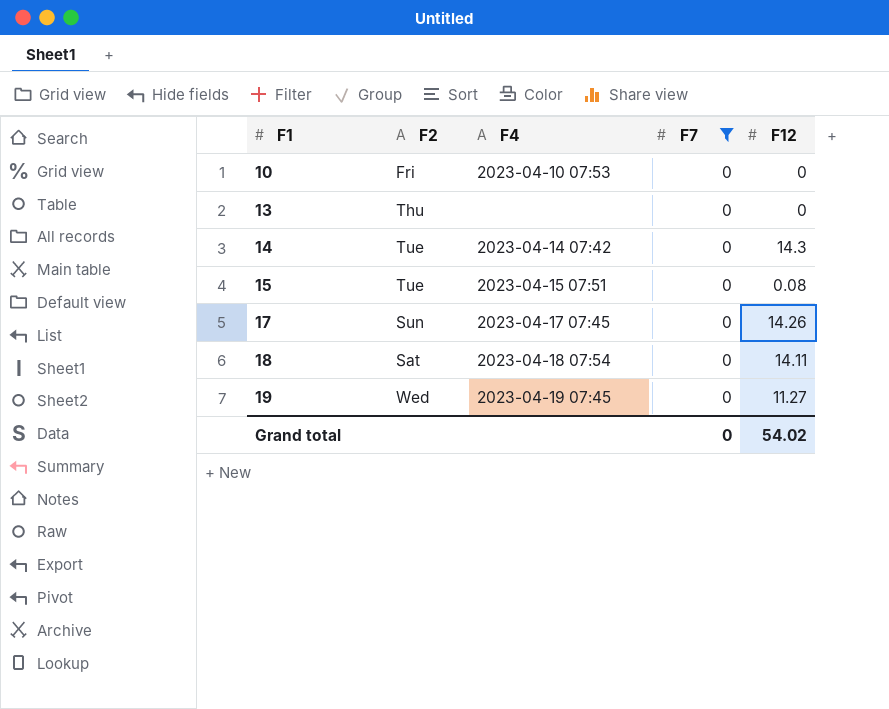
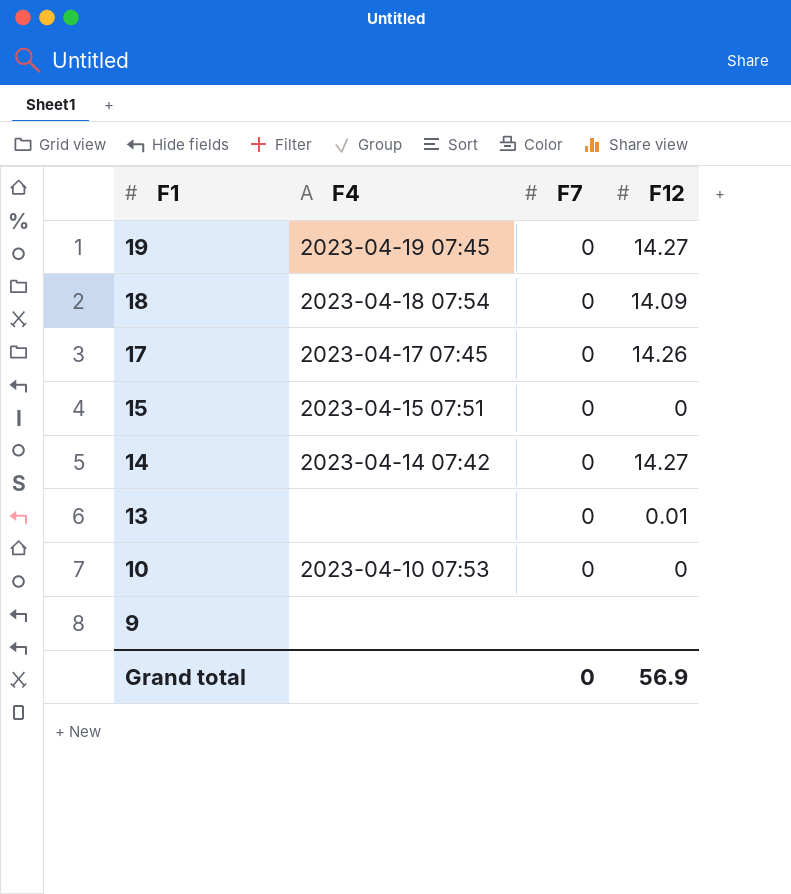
filter: F7 = 0 -> none
row order: F1 ascending -> F1 descending
column F2 | position: 2 -> none
19 | F12: 11.27 -> 14.27
18 | F12: 14.11 -> 14.09
15 | F12: 0.08 -> 0
14 | F12: 14.3 -> 14.27
13 | F12: 0 -> 0.01
Grand total | F12: 54.02 -> 56.9

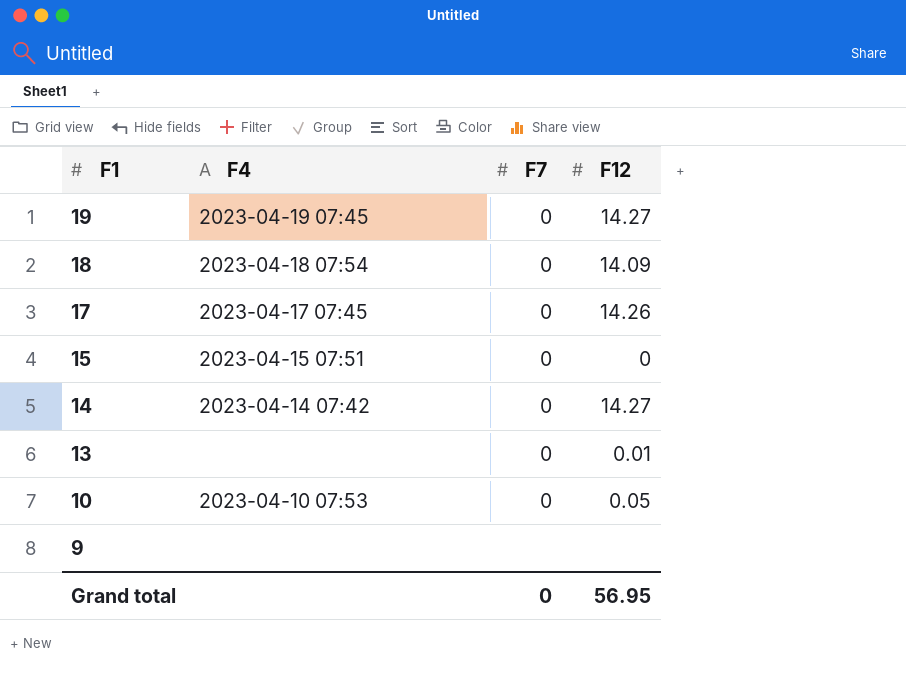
10 | F12: 0 -> 0.05
Grand total | F12: 56.9 -> 56.95

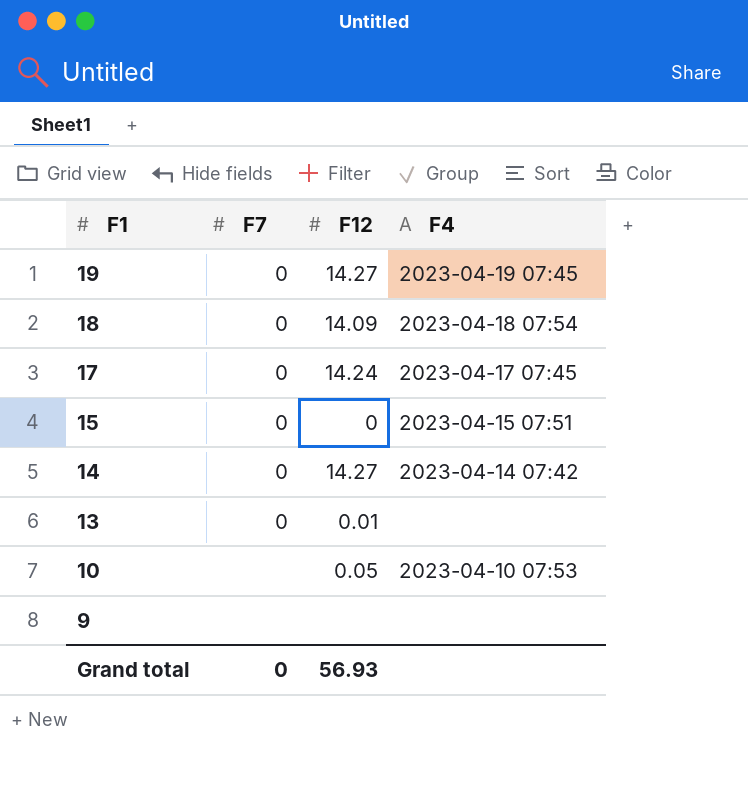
column F4 | position: 2 -> 4
17 | F12: 14.26 -> 14.24
10 | F7: 0 -> none
Grand total | F12: 56.95 -> 56.93

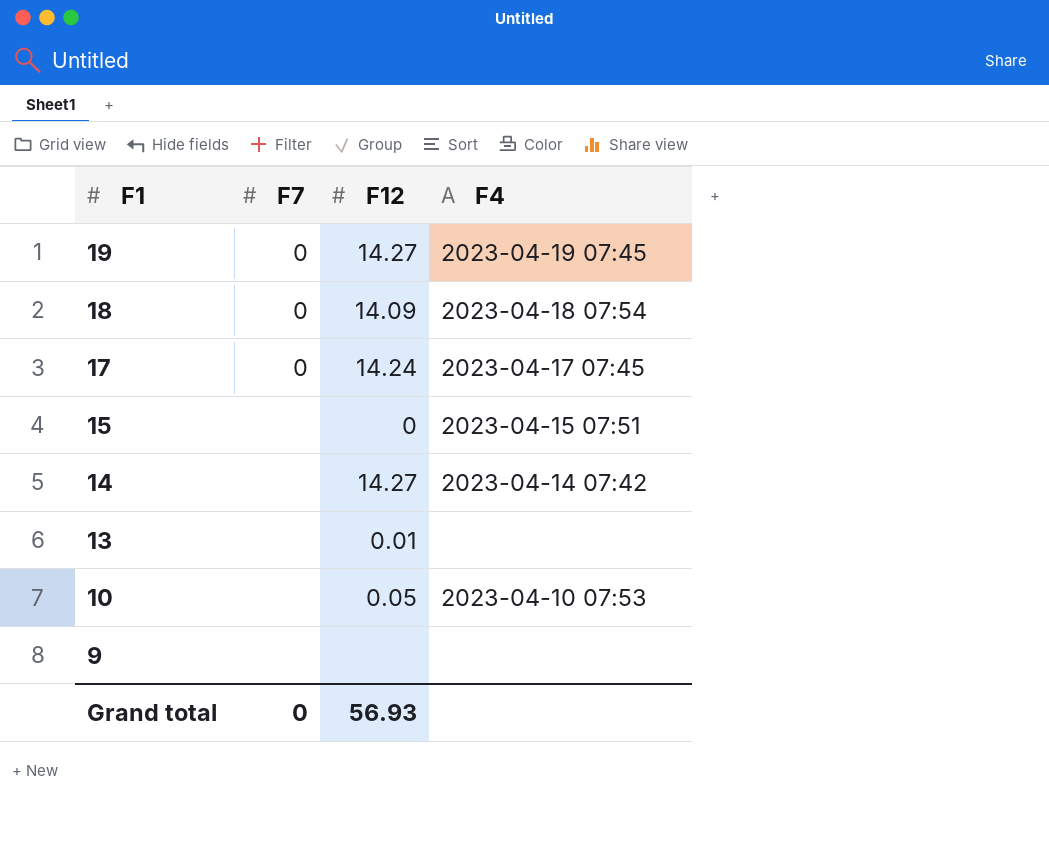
15 | F7: 0 -> none
14 | F7: 0 -> none
13 | F7: 0 -> none

